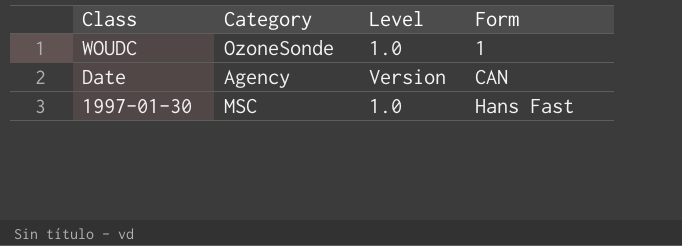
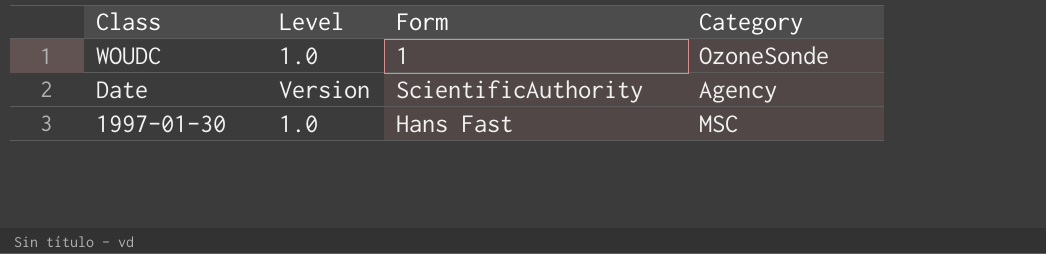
column Category | position: 2 -> 4
Date | Form: CAN -> ScientificAuthority

